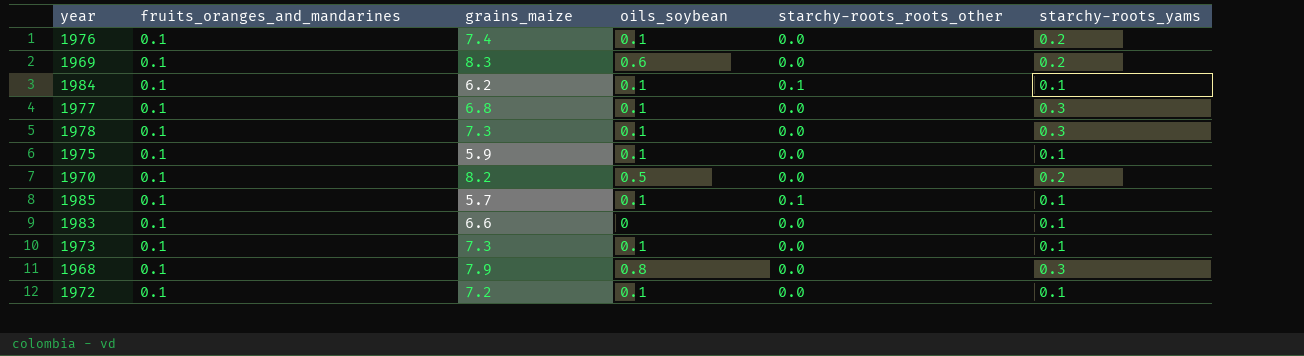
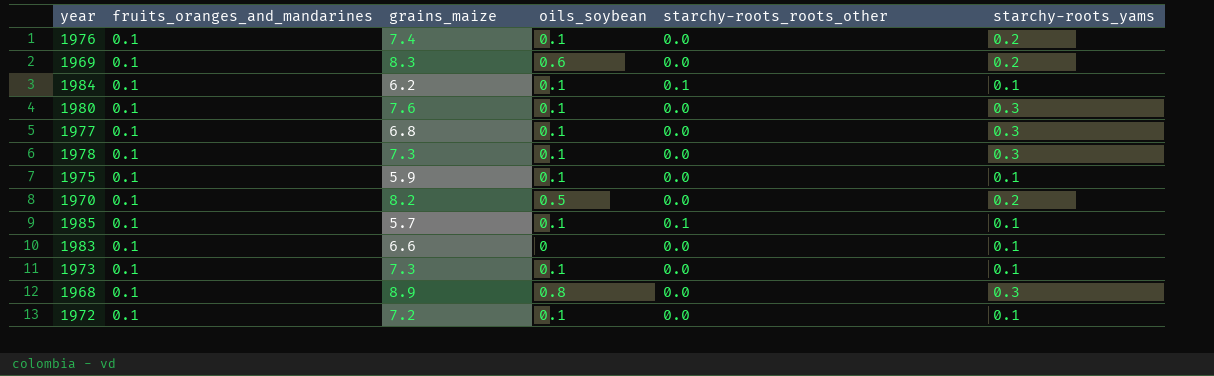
row 1980: none -> 0.1 | 7.6 | 0.1 | 0.0 | 0.3
1968 | grains_maize: 7.9 -> 8.9

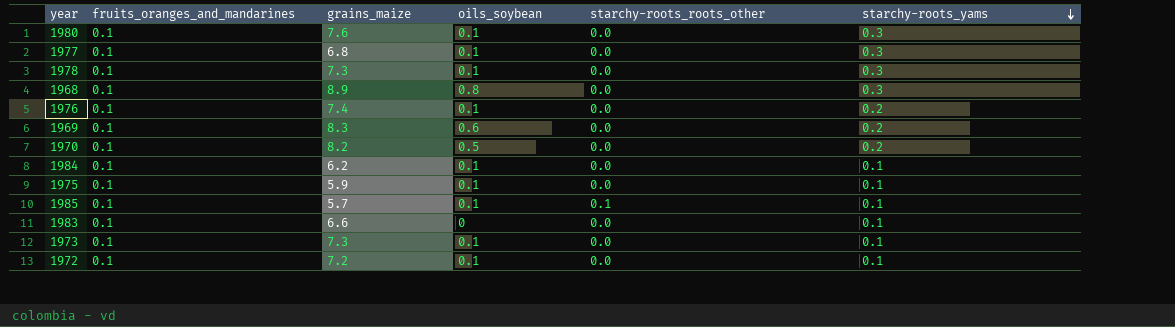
row order: none -> starchy-roots_yams descending
1984 | starchy-roots_roots_other: 0.1 -> 0.0

